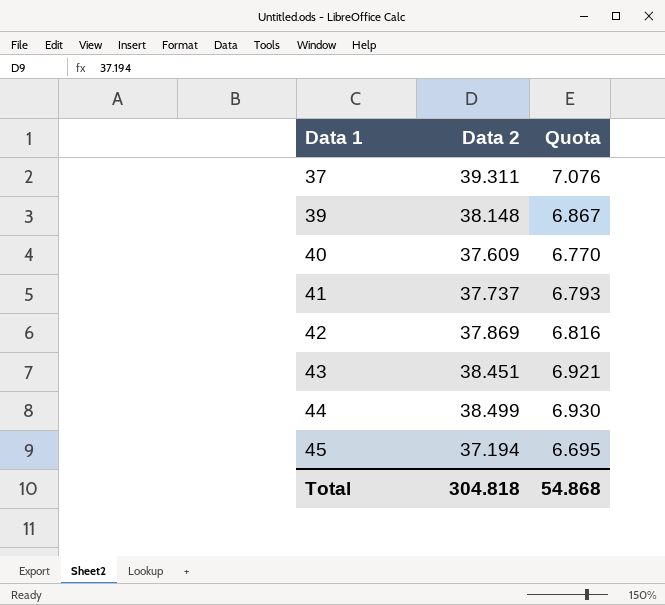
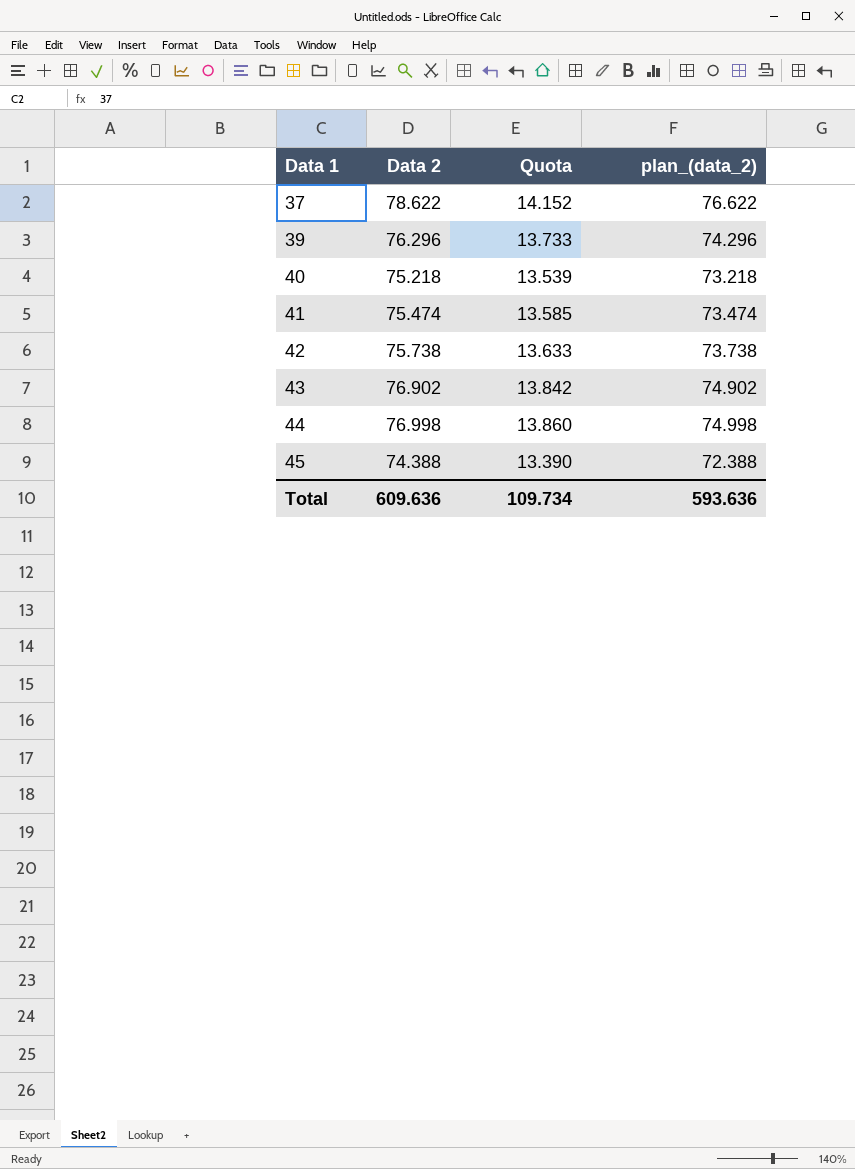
column plan_(data_2) | formula: none -> [Data 2] - 2
37 | Data 2: 39.311 -> 78.622
37 | Quota: 7.076 -> 14.152
39 | Data 2: 38.148 -> 76.296
39 | Quota: 6.867 -> 13.733
40 | Data 2: 37.609 -> 75.218
40 | Quota: 6.770 -> 13.539
41 | Data 2: 37.737 -> 75.474
41 | Quota: 6.793 -> 13.585
42 | Data 2: 37.869 -> 75.738
42 | Quota: 6.816 -> 13.633
43 | Data 2: 38.451 -> 76.902
43 | Quota: 6.921 -> 13.842
44 | Data 2: 38.499 -> 76.998
44 | Quota: 6.930 -> 13.860
45 | Data 2: 37.194 -> 74.388
45 | Quota: 6.695 -> 13.390
Total | Data 2: 304.818 -> 609.636
Total | Quota: 54.868 -> 109.734

